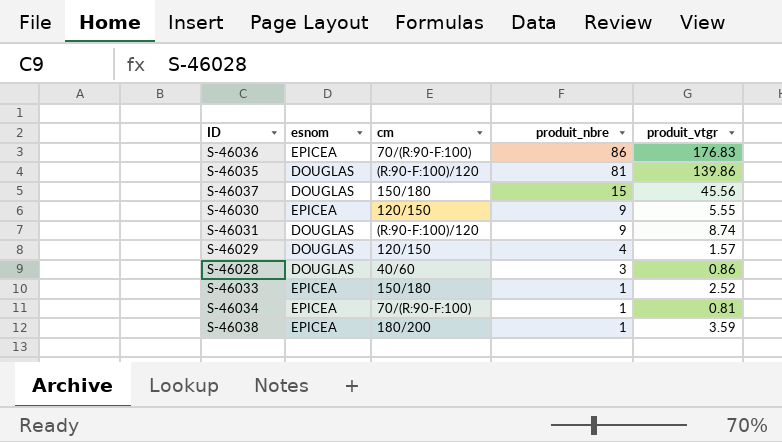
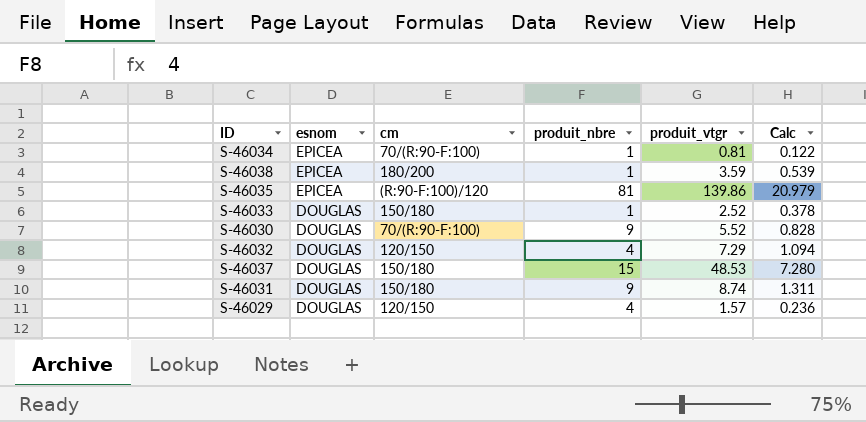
row order: produit_nbre descending -> esnom descending
column Calc | formula: none -> [produit_vtgr] * 0.15
row S-46036: EPICEA | 70/(R:90-F:100) | 86 | 176.83 -> none
row S-46028: DOUGLAS | 40/60 | 3 | 0.86 -> none
S-46035 | esnom: DOUGLAS -> EPICEA
S-46033 | esnom: EPICEA -> DOUGLAS
S-46030 | esnom: EPICEA -> DOUGLAS
S-46030 | cm: 120/150 -> 70/(R:90-F:100)
S-46030 | produit_vtgr: 5.55 -> 5.52
row S-46032: none -> DOUGLAS | 120/150 | 4 | 7.29 | 1.094
S-46037 | produit_vtgr: 45.56 -> 48.53
S-46031 | cm: (R:90-F:100)/120 -> 150/180

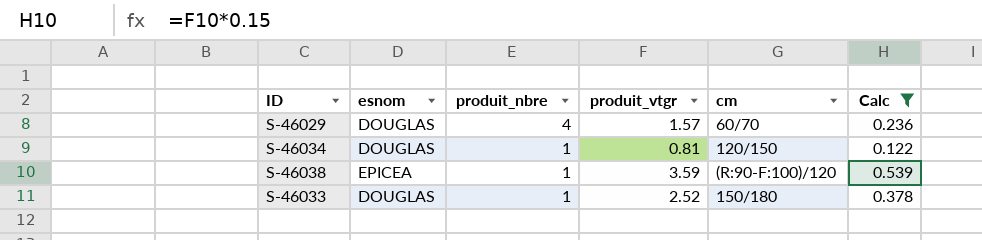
filter: none -> Calc <= 0.539
row order: esnom descending -> produit_nbre descending
column cm | position: 3 -> 5
S-46029 | cm: 120/150 -> 60/70
S-46034 | esnom: EPICEA -> DOUGLAS
S-46034 | cm: 70/(R:90-F:100) -> 120/150
S-46038 | cm: 180/200 -> (R:90-F:100)/120

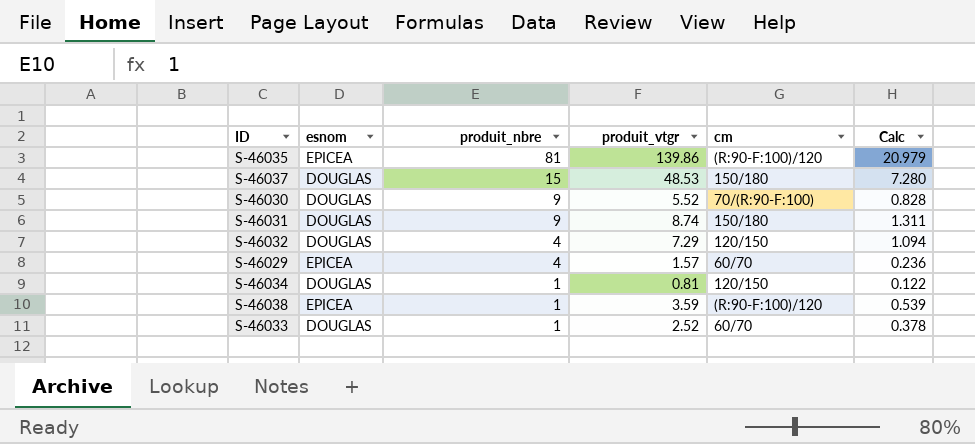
filter: Calc <= 0.539 -> none
S-46029 | esnom: DOUGLAS -> EPICEA
S-46033 | cm: 150/180 -> 60/70

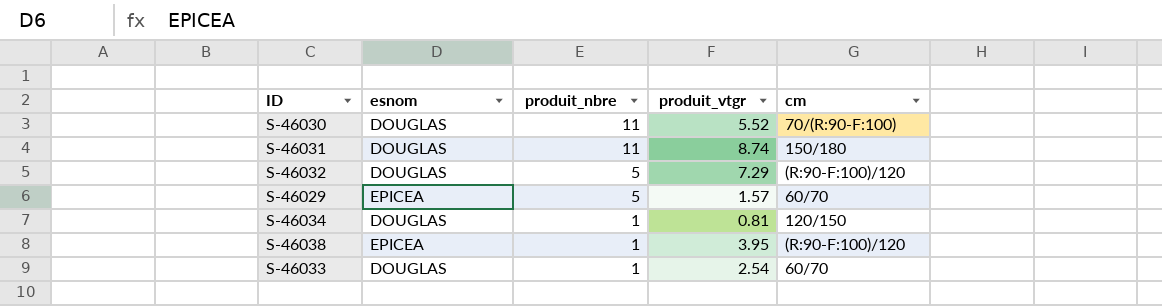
column Calc | formula: [produit_vtgr] * 0.15 -> none
row S-46035: EPICEA | 81 | 139.86 | (R:90-F:100)/120 | 20.979 -> none
row S-46037: DOUGLAS | 15 | 48.53 | 150/180 | 7.280 -> none
S-46030 | produit_nbre: 9 -> 11
S-46031 | produit_nbre: 9 -> 11
S-46032 | produit_nbre: 4 -> 5
S-46032 | cm: 120/150 -> (R:90-F:100)/120
S-46029 | produit_nbre: 4 -> 5
S-46038 | produit_vtgr: 3.59 -> 3.95
S-46033 | produit_vtgr: 2.52 -> 2.54

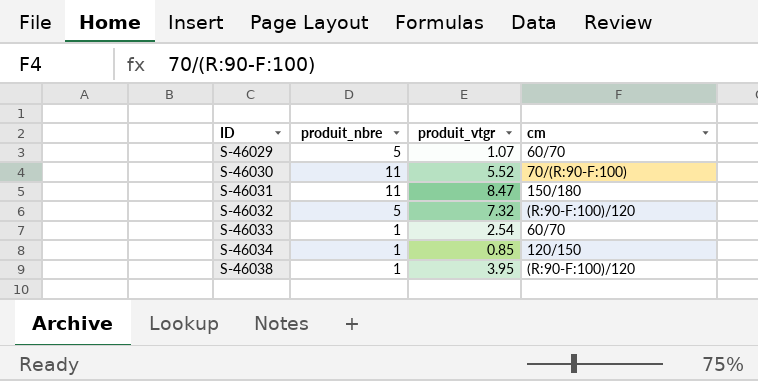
row order: produit_nbre descending -> ID ascending
column esnom | position: 2 -> none
S-46029 | produit_vtgr: 1.57 -> 1.07
S-46031 | produit_vtgr: 8.74 -> 8.47
S-46032 | produit_vtgr: 7.29 -> 7.32
S-46034 | produit_vtgr: 0.81 -> 0.85

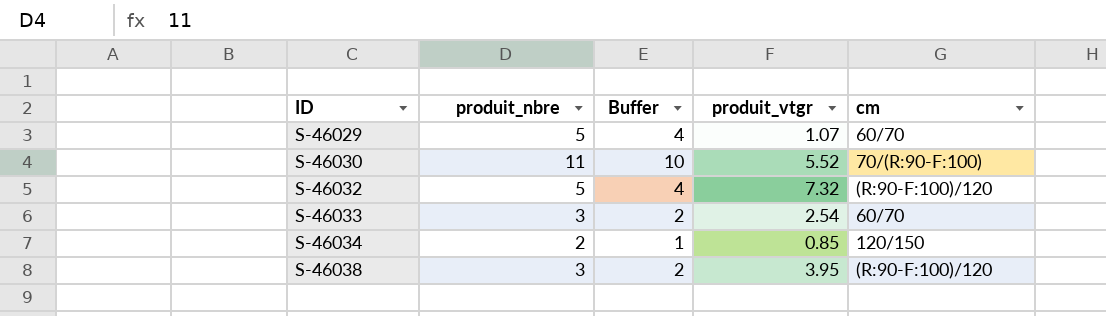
column Buffer | formula: none -> [produit_nbre] - 1
row S-46031: 11 | 8.47 | 150/180 -> none
S-46033 | produit_nbre: 1 -> 3
S-46034 | produit_nbre: 1 -> 2
S-46038 | produit_nbre: 1 -> 3

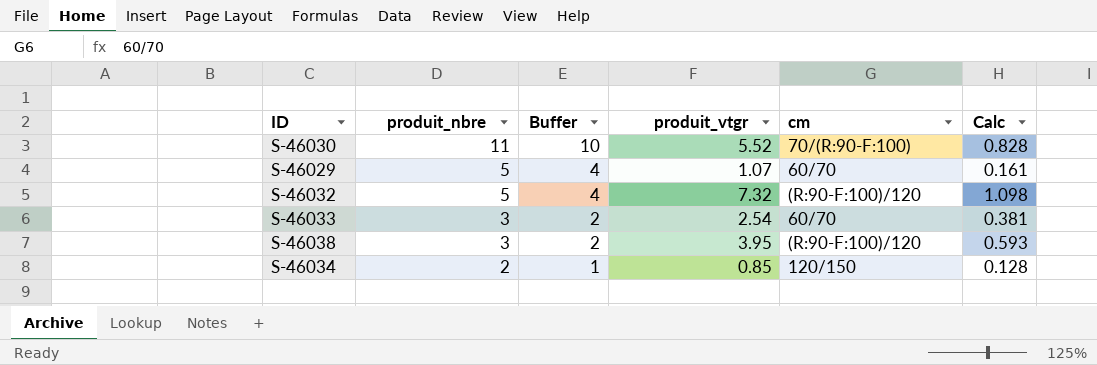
row order: ID ascending -> produit_nbre descending
column Calc | formula: none -> [produit_vtgr] * 0.15

